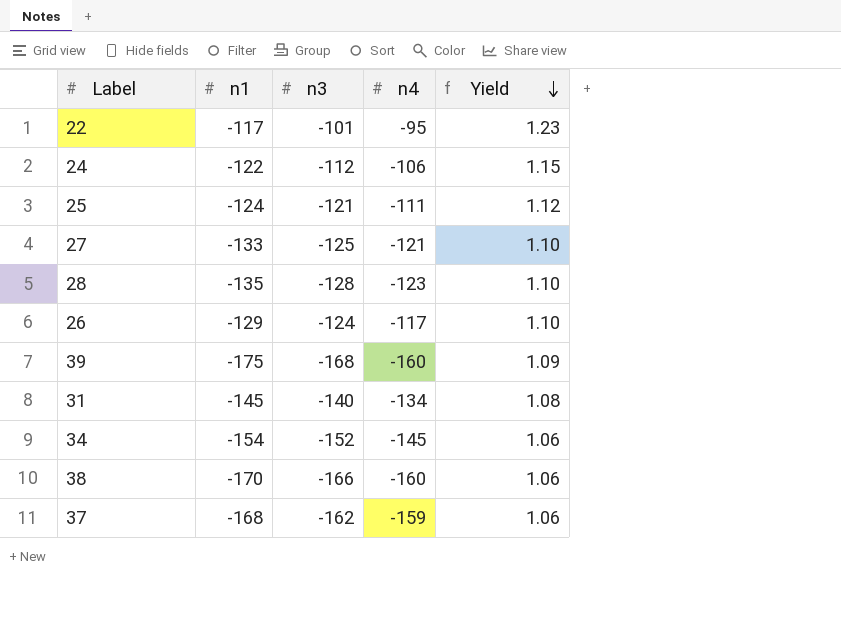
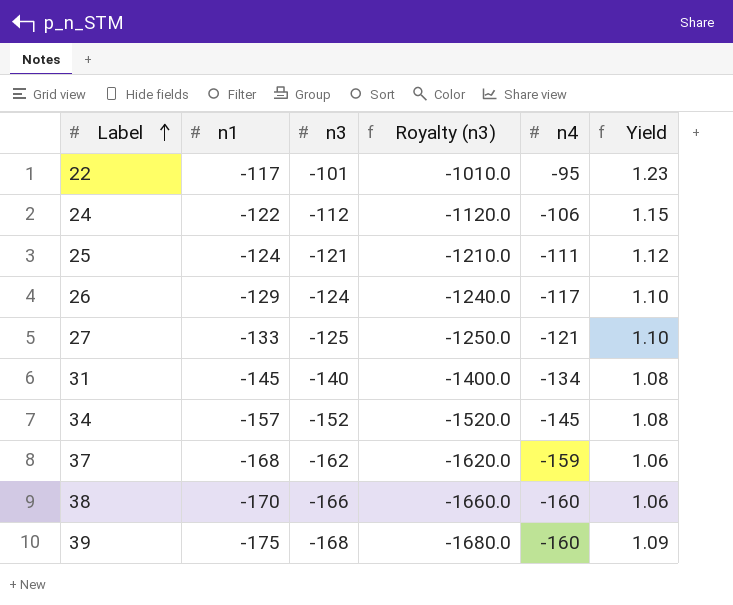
row order: Yield descending -> Label ascending
column Royalty (n3) | formula: none -> [n3] * 10
row 28: -135 | -128 | -123 | 1.10 -> none
34 | n1: -154 -> -157
34 | Yield: 1.06 -> 1.08

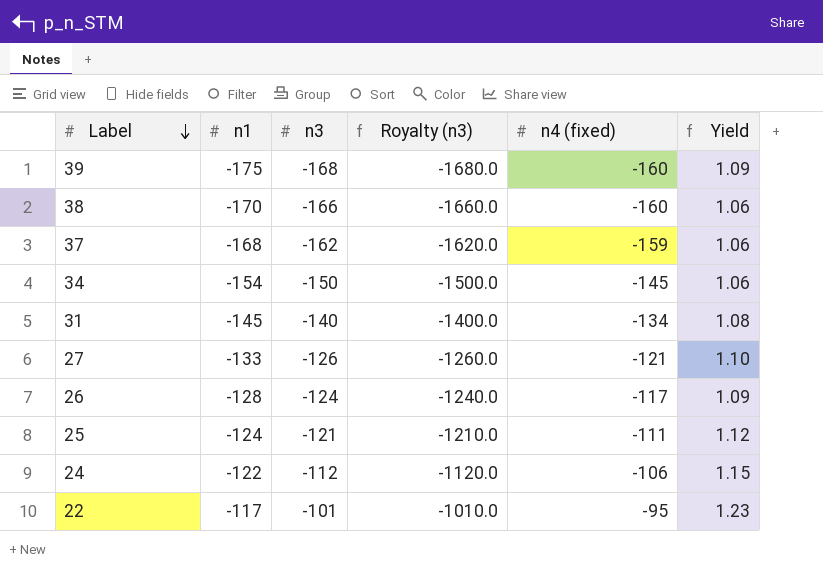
row order: Label ascending -> Label descending
column name: n4 -> n4 (fixed)
34 | n1: -157 -> -154
34 | n3: -152 -> -150
34 | Royalty (n3): -1520.0 -> -1500.0
34 | Yield: 1.08 -> 1.06
27 | n3: -125 -> -126
27 | Royalty (n3): -1250.0 -> -1260.0
26 | n1: -129 -> -128
26 | Yield: 1.10 -> 1.09

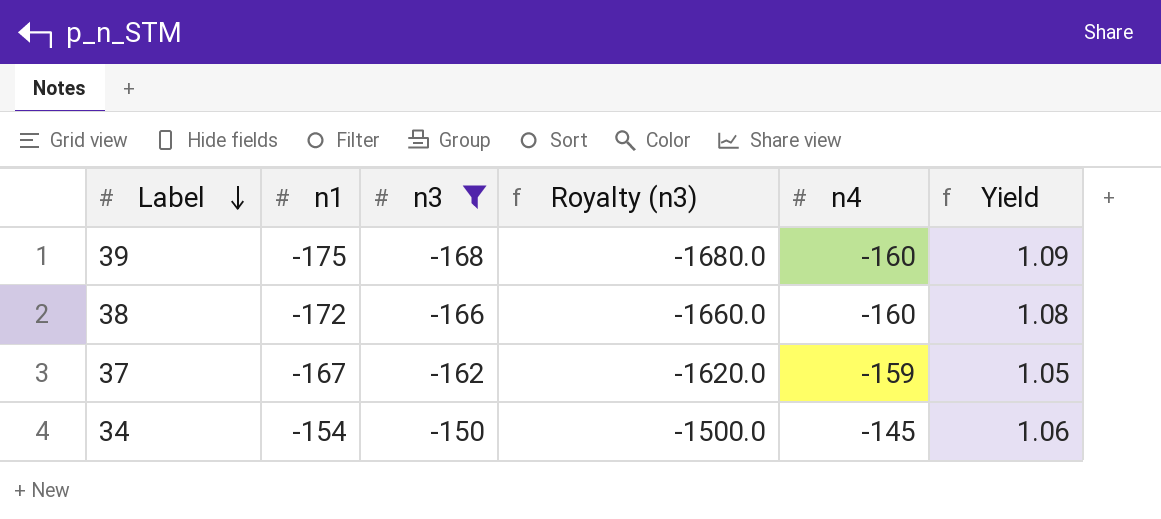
filter: none -> n3 <= -150
column name: n4 (fixed) -> n4
38 | n1: -170 -> -172
38 | Yield: 1.06 -> 1.08
37 | n1: -168 -> -167
37 | Yield: 1.06 -> 1.05

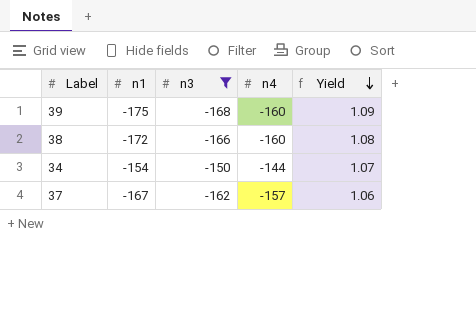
row order: Label descending -> Yield descending
column Royalty (n3) | formula: [n3] * 10 -> none
34 | n4: -145 -> -144
34 | Yield: 1.06 -> 1.07
37 | n4: -159 -> -157
37 | Yield: 1.05 -> 1.06

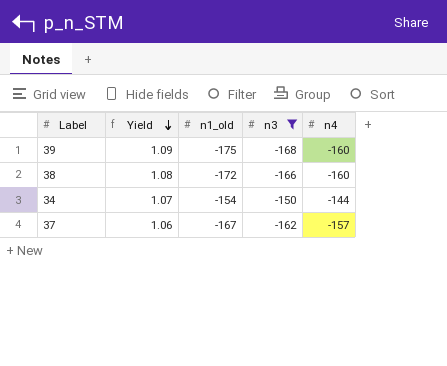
column Yield | position: 5 -> 2
column name: n1 -> n1_old

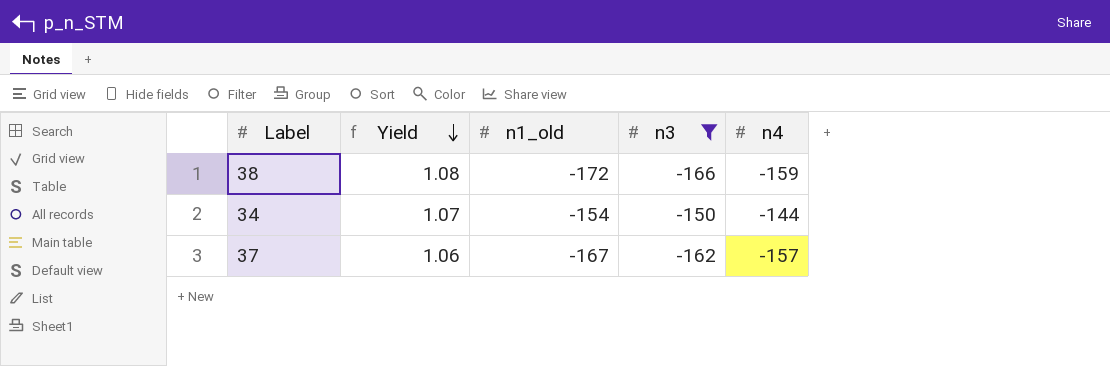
row 39: 1.09 | -175 | -168 | -160 -> none
38 | n4: -160 -> -159

